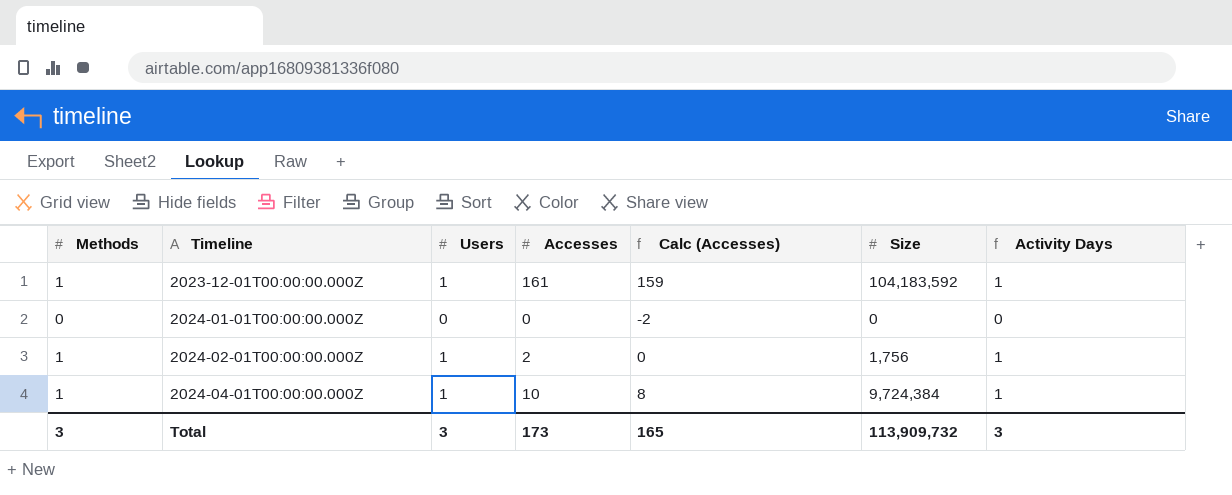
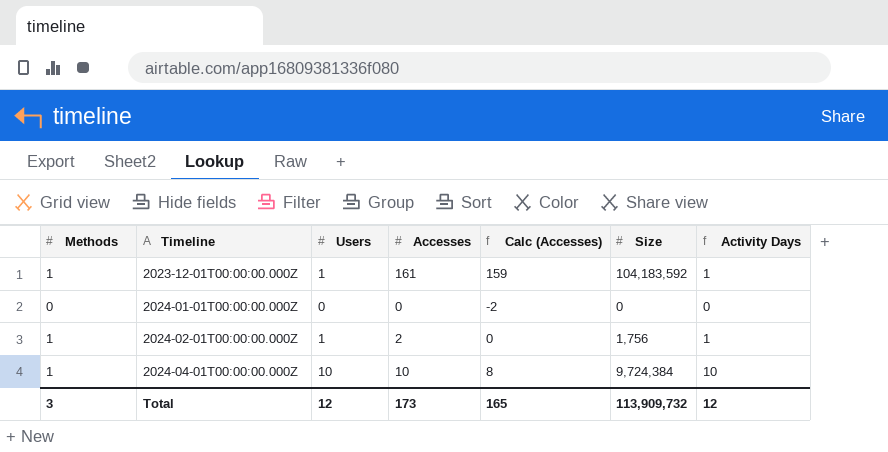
2024-04-01T00:00:00.000Z | Users: 1 -> 10
2024-04-01T00:00:00.000Z | Activity Days: 1 -> 10
Total | Users: 3 -> 12
Total | Activity Days: 3 -> 12

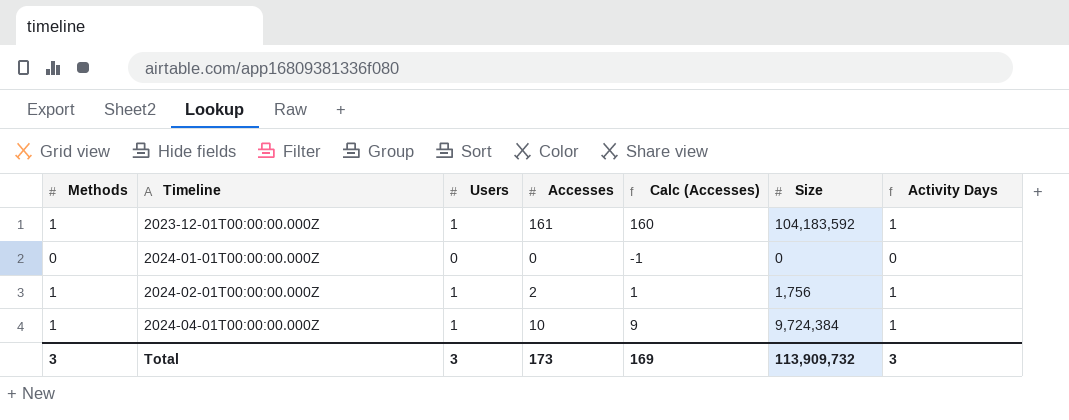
column Calc (Accesses) | formula: [Accesses] - 2 -> [Accesses] - 1
2024-04-01T00:00:00.000Z | Users: 10 -> 1
2024-04-01T00:00:00.000Z | Activity Days: 10 -> 1
Total | Users: 12 -> 3
Total | Calc (Accesses): 165 -> 169
Total | Activity Days: 12 -> 3

